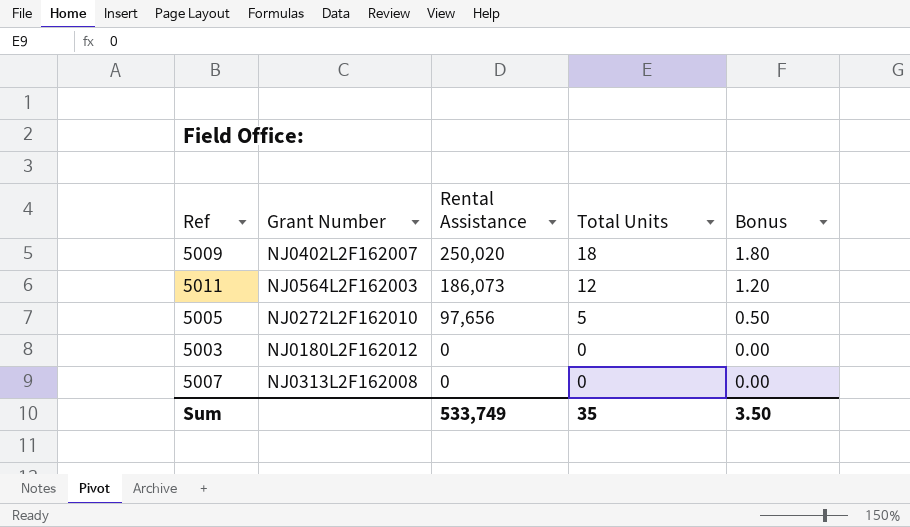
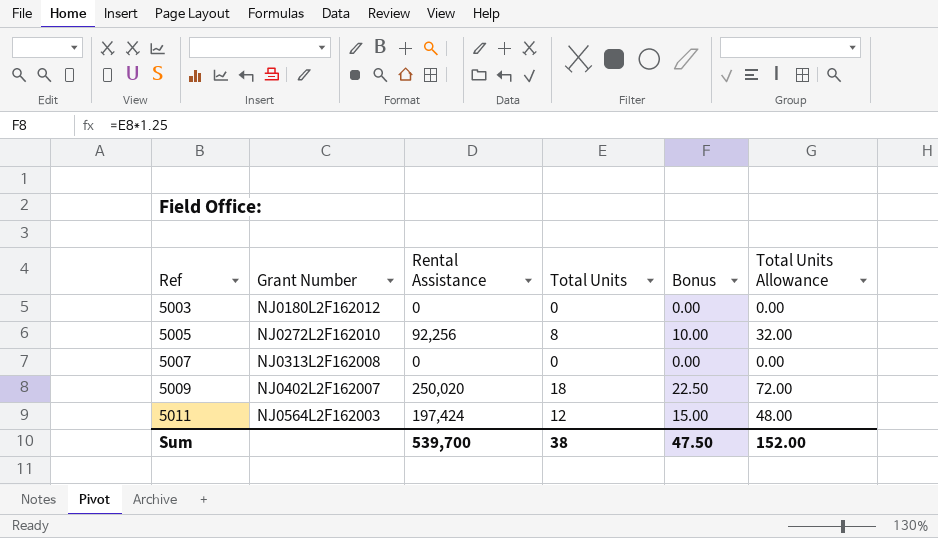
row order: Rental Assistance descending -> Ref ascending
column Bonus | formula: [Total Units] * 0.1 -> [Total Units] * 1.25
column Total Units Allowance | formula: none -> [Total Units] * 4
5005 | Rental Assistance: 97,656 -> 92,256
5005 | Total Units: 5 -> 8
5011 | Rental Assistance: 186,073 -> 197,424
Sum | Rental Assistance: 533,749 -> 539,700
Sum | Total Units: 35 -> 38
Sum | Bonus: 3.50 -> 47.50

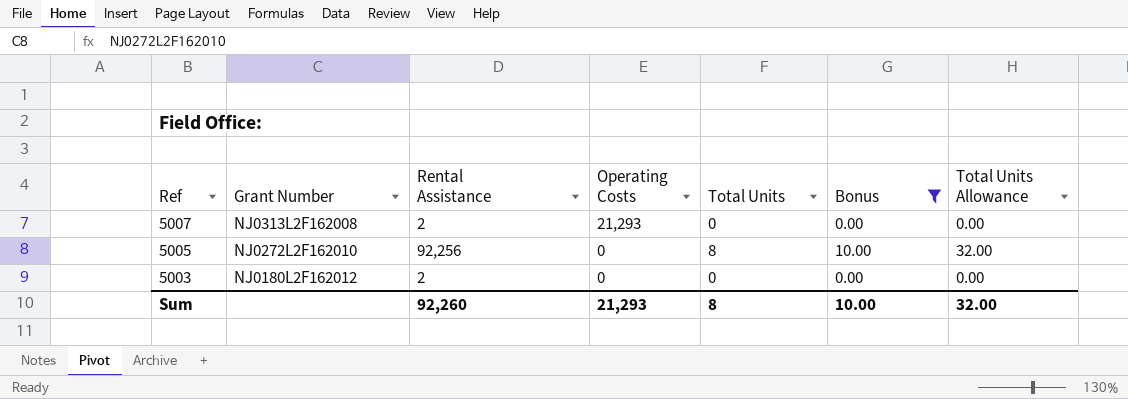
filter: none -> Bonus <= 10.00
row order: Ref ascending -> Ref descending
column Operating Costs | position: none -> 4
5007 | Rental Assistance: 0 -> 2
5003 | Rental Assistance: 0 -> 2
Sum | Rental Assistance: 539,700 -> 92,260
Sum | Total Units: 38 -> 8
Sum | Bonus: 47.50 -> 10.00
Sum | Total Units Allowance: 152.00 -> 32.00

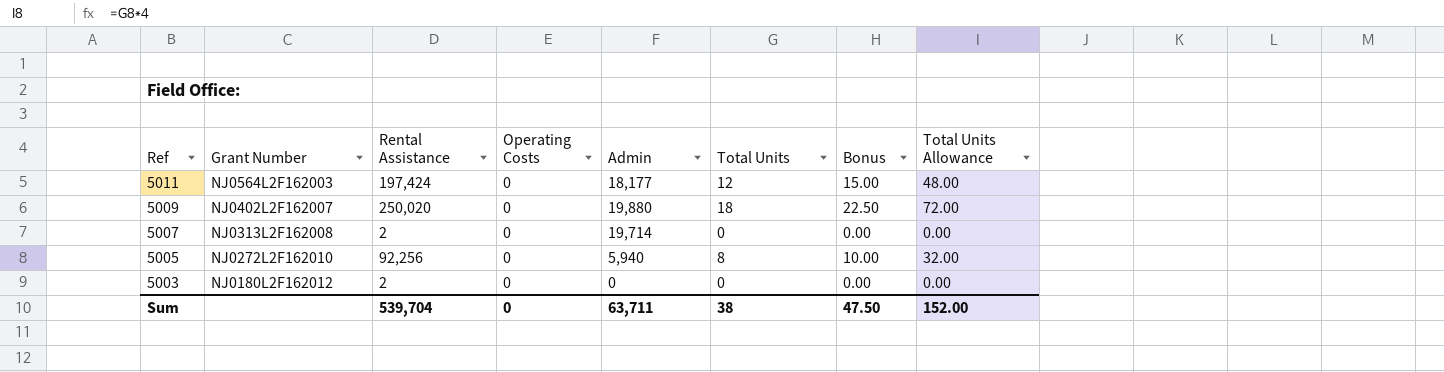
filter: Bonus <= 10.00 -> none
column Admin | position: none -> 5
5007 | Operating Costs: 21,293 -> 0
Sum | Rental Assistance: 92,260 -> 539,704
Sum | Operating Costs: 21,293 -> 0
Sum | Total Units: 8 -> 38
Sum | Bonus: 10.00 -> 47.50
Sum | Total Units Allowance: 32.00 -> 152.00

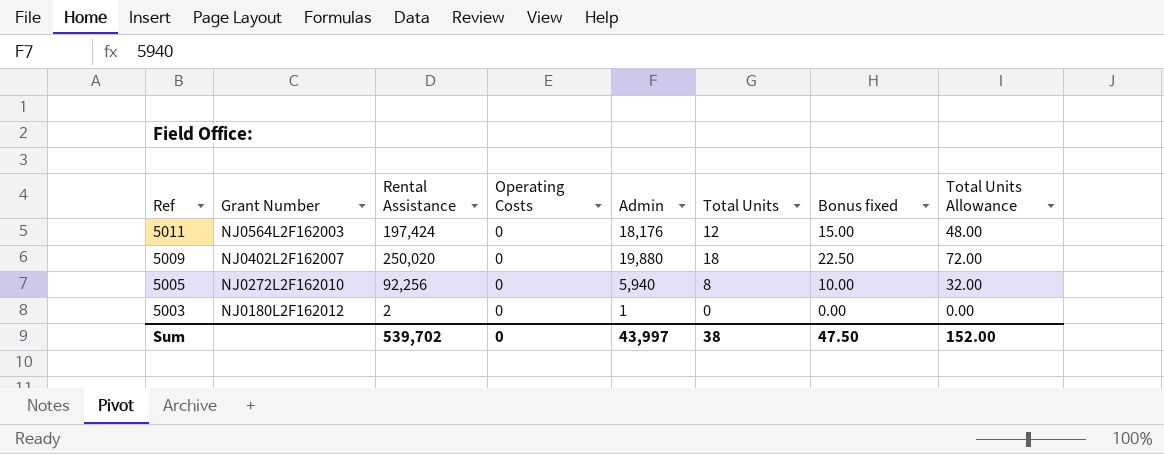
column name: Bonus -> Bonus fixed
row 5007: NJ0313L2F162008 | 2 | 0 | 19,714 | 0 | 0.00 | 0.00 -> none
5011 | Admin: 18,177 -> 18,176
5003 | Admin: 0 -> 1
Sum | Rental Assistance: 539,704 -> 539,702
Sum | Admin: 63,711 -> 43,997

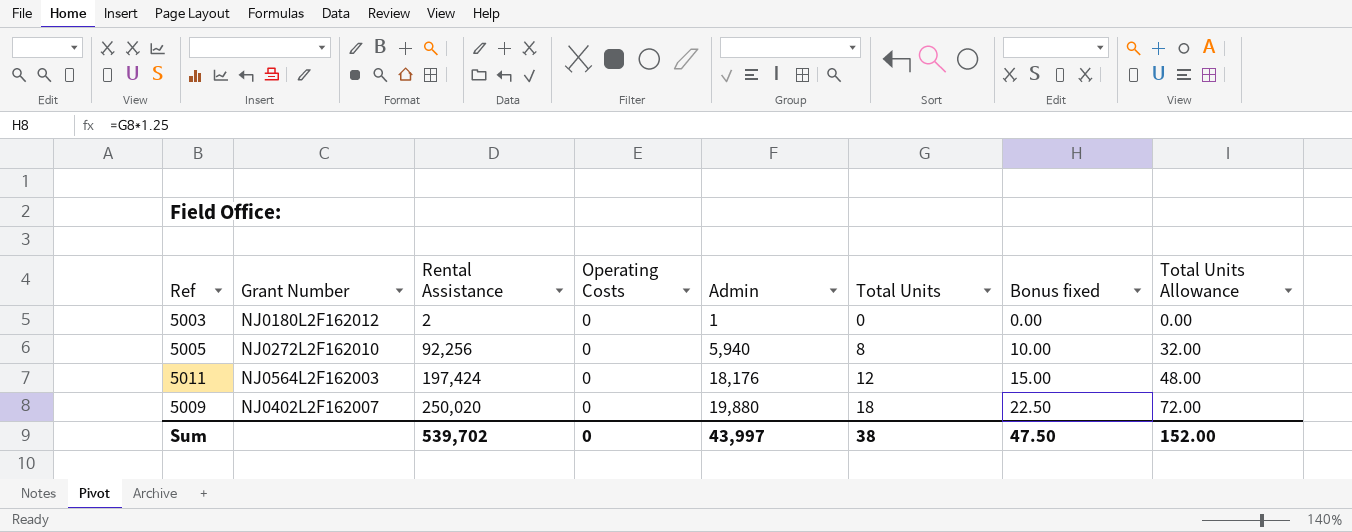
row order: Ref descending -> Rental Assistance ascending

